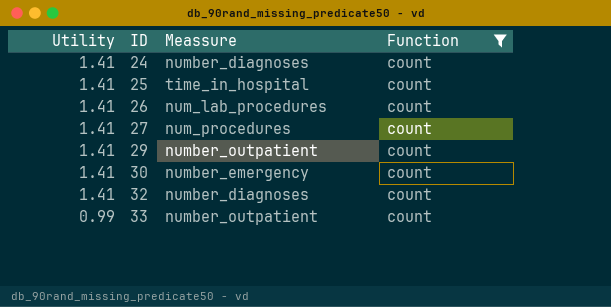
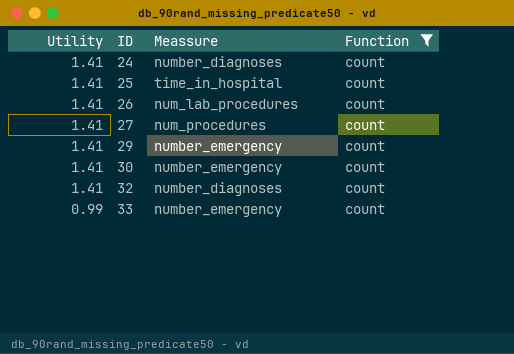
29 | Meassure: number_outpatient -> number_emergency
33 | Meassure: number_outpatient -> number_emergency

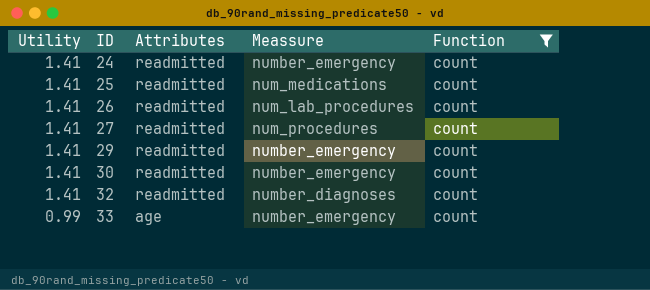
column Attributes | position: none -> 3
24 | Meassure: number_diagnoses -> number_emergency
25 | Meassure: time_in_hospital -> num_medications

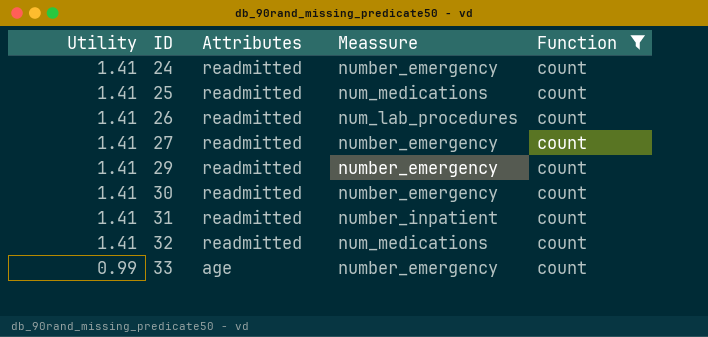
27 | Meassure: num_procedures -> number_emergency
row 31: none -> 1.41 | readmitted | number_inpatient | count
32 | Meassure: number_diagnoses -> num_medications

